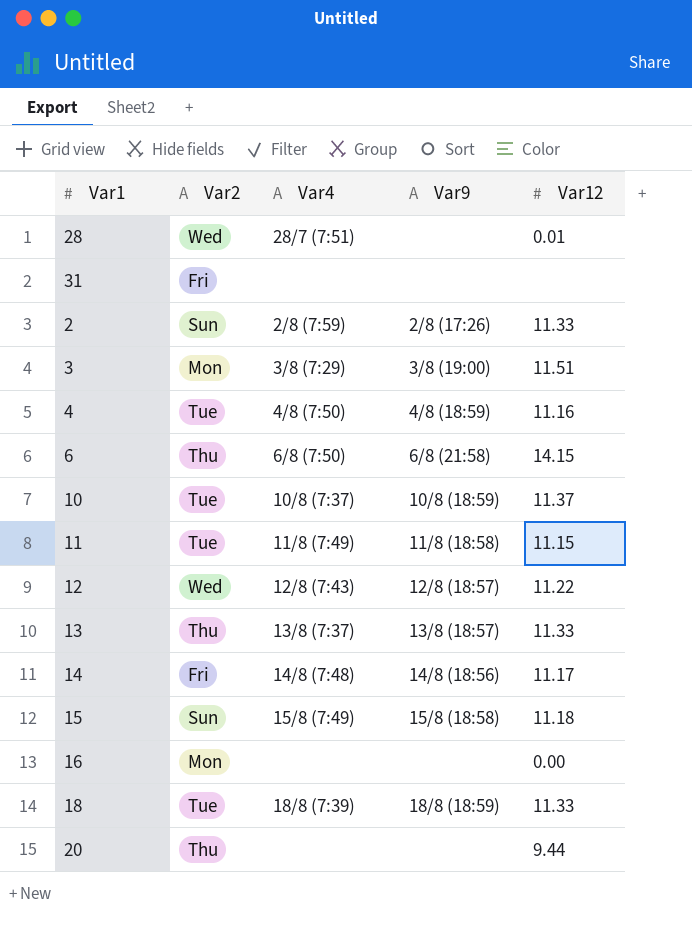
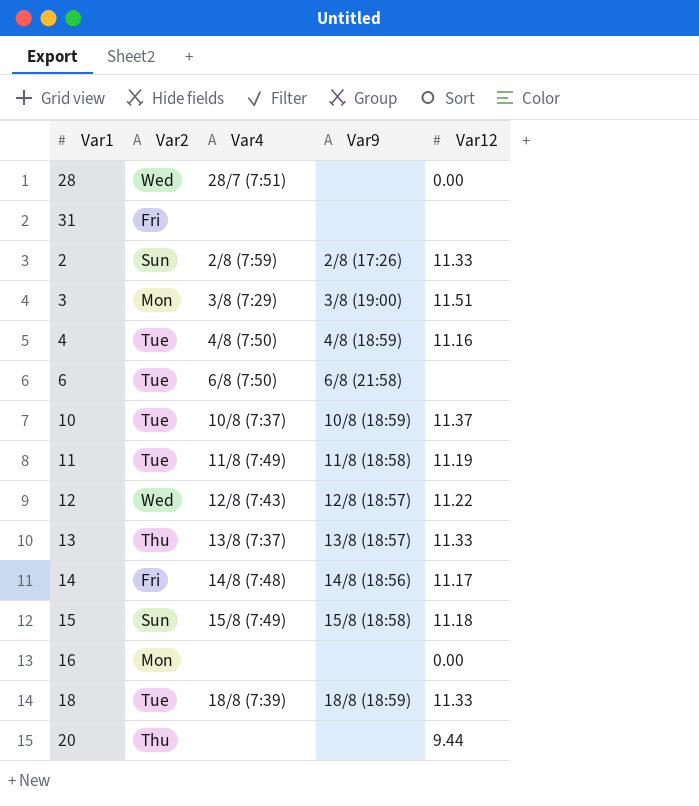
28 | Var12: 0.01 -> 0.00
6 | Var2: Thu -> Tue
6 | Var12: 14.15 -> none
11 | Var12: 11.15 -> 11.19

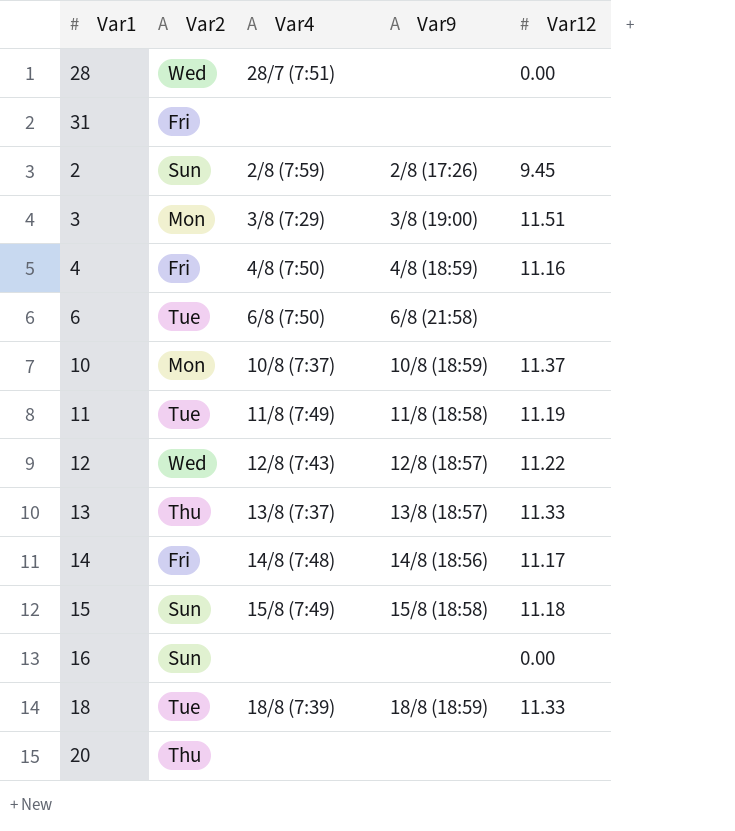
2 | Var12: 11.33 -> 9.45
4 | Var2: Tue -> Fri
10 | Var2: Tue -> Mon
16 | Var2: Mon -> Sun
20 | Var12: 9.44 -> none

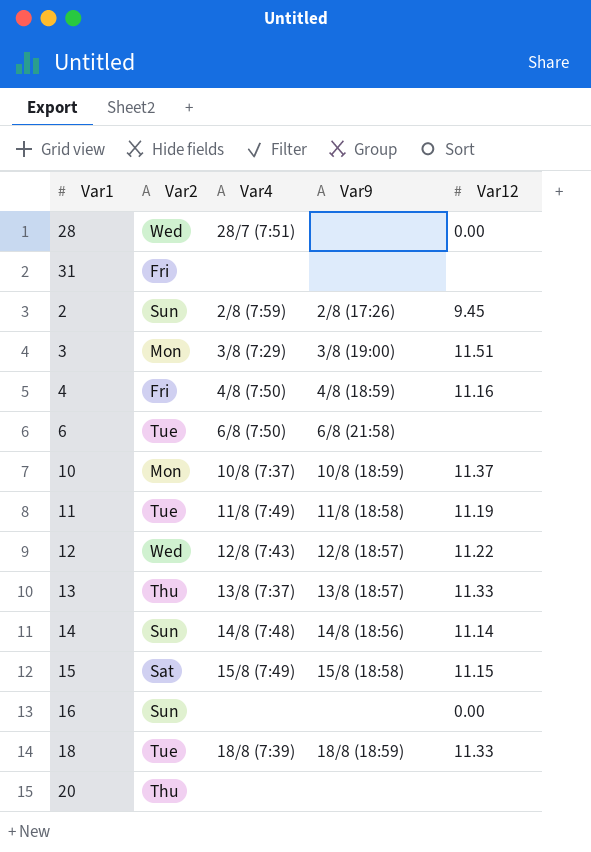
14 | Var2: Fri -> Sun
14 | Var12: 11.17 -> 11.14
15 | Var2: Sun -> Sat
15 | Var12: 11.18 -> 11.15

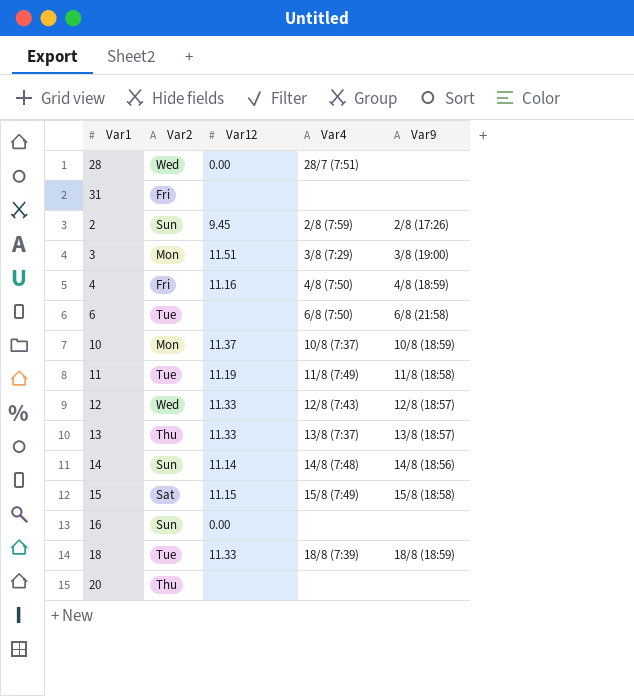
column Var12 | position: 5 -> 3
12 | Var12: 11.22 -> 11.33

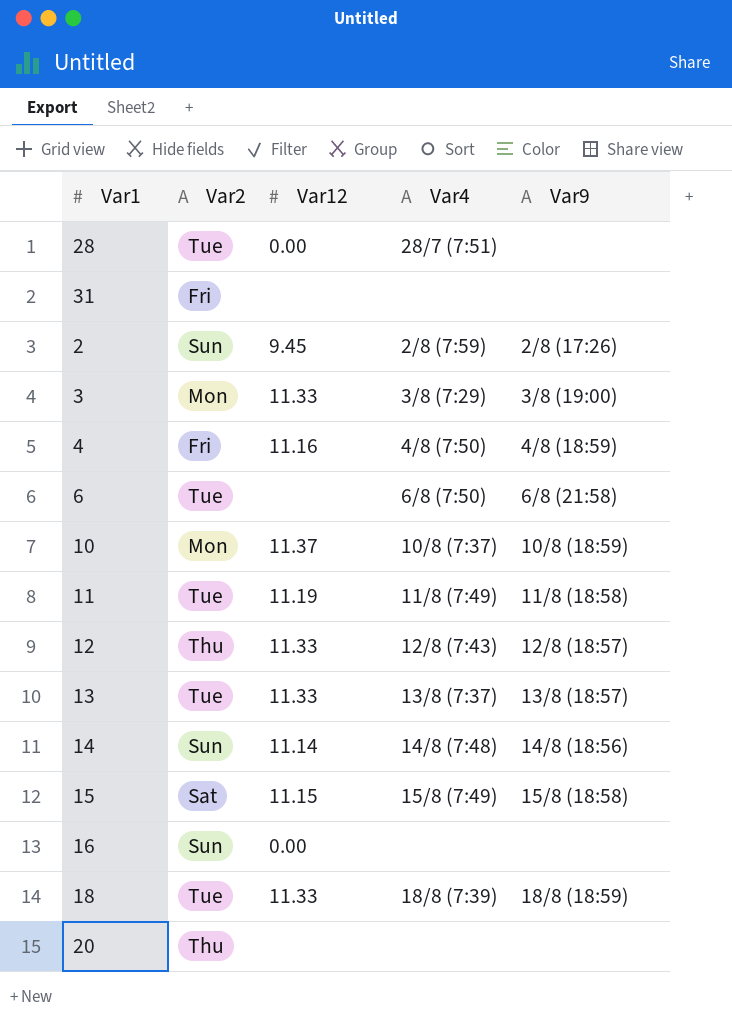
28 | Var2: Wed -> Tue
3 | Var12: 11.51 -> 11.33
12 | Var2: Wed -> Thu
13 | Var2: Thu -> Tue

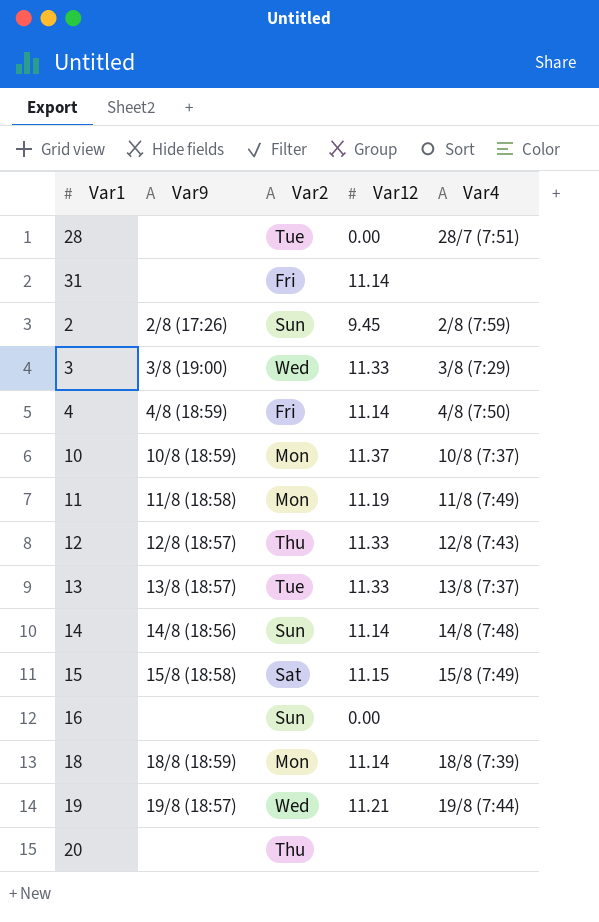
column Var9 | position: 5 -> 2
row 6: Tue | none | 6/8 (7:50) | 6/8 (21:58) -> none
31 | Var12: none -> 11.14
3 | Var2: Mon -> Wed
4 | Var12: 11.16 -> 11.14
11 | Var2: Tue -> Mon
18 | Var2: Tue -> Mon
18 | Var12: 11.33 -> 11.14
row 19: none -> 19/8 (18:57) | Wed | 11.21 | 19/8 (7:44)

